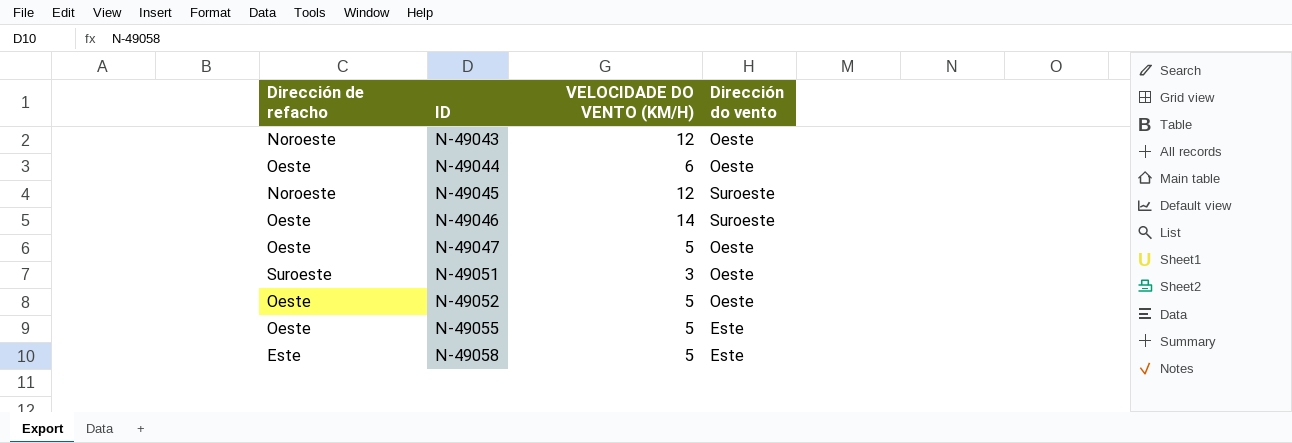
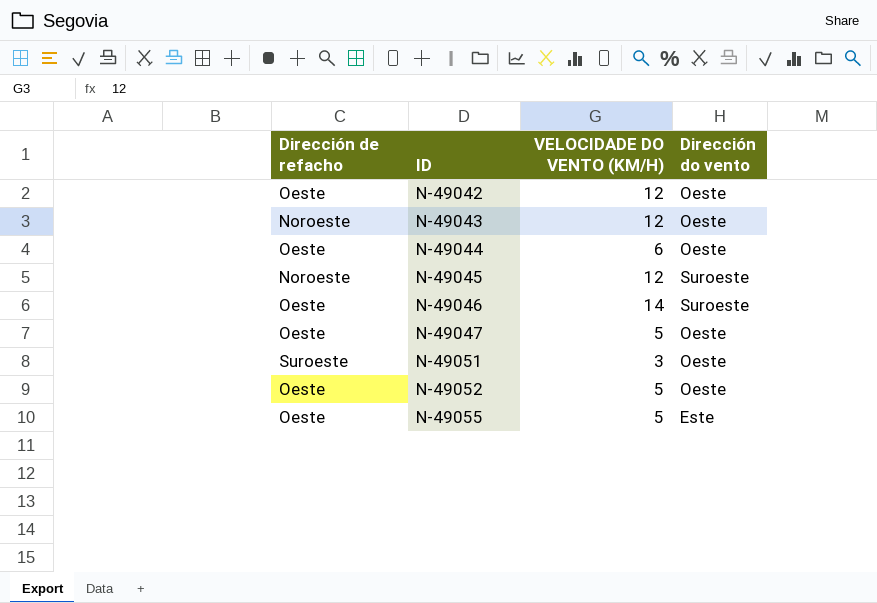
row N-49058: Este | 5 | Este -> none
row N-49042: none -> Oeste | 12 | Oeste

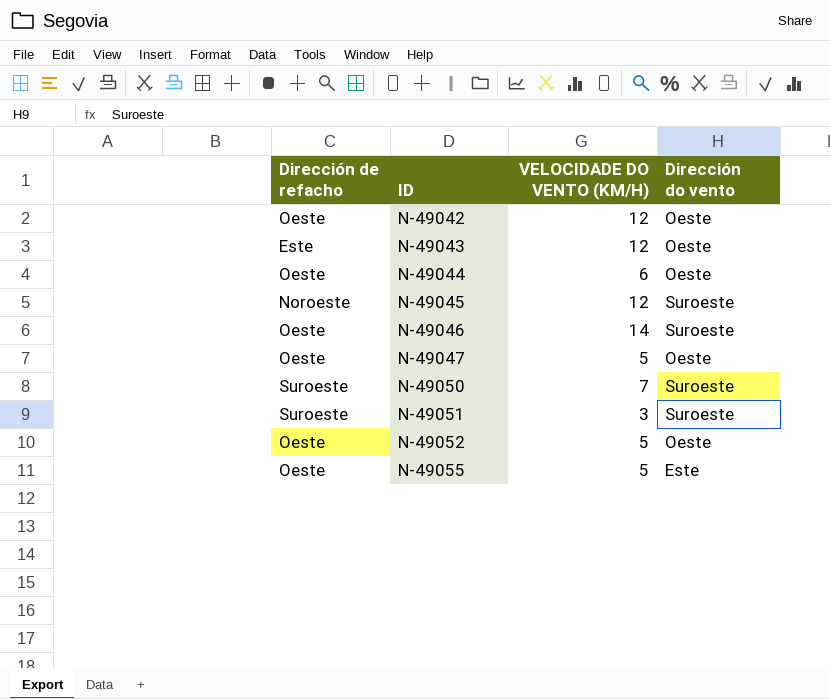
N-49043 | Dirección de refacho: Noroeste -> Este
row N-49050: none -> Suroeste | 7 | Suroeste
N-49051 | Dirección do vento: Oeste -> Suroeste

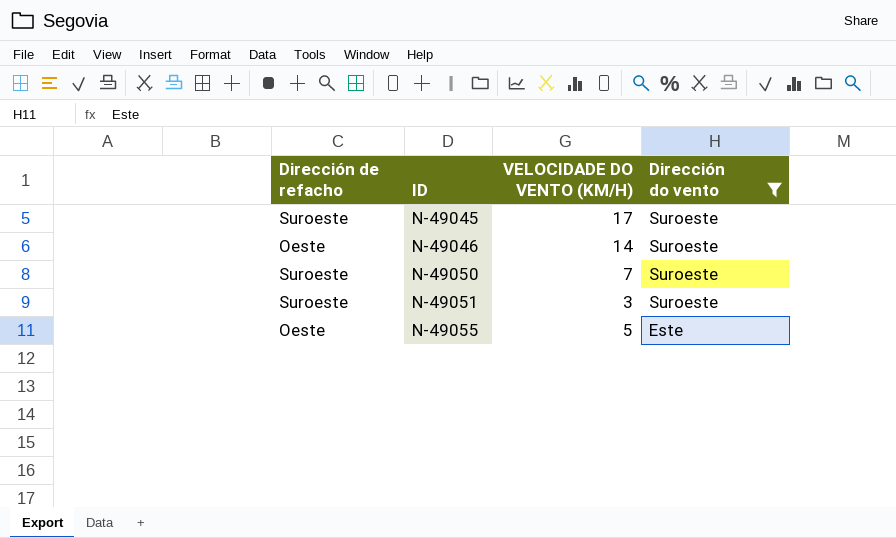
filter: none -> Dirección do vento != Oeste
N-49045 | Dirección de refacho: Noroeste -> Suroeste
N-49045 | VELOCIDADE DO VENTO (KM/H): 12 -> 17

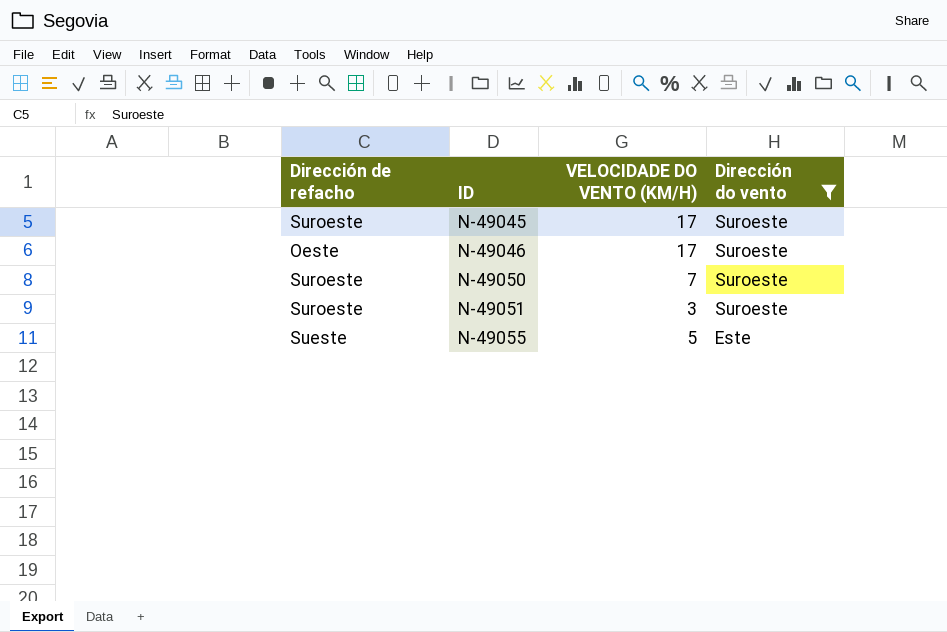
N-49046 | VELOCIDADE DO VENTO (KM/H): 14 -> 17
N-49055 | Dirección de refacho: Oeste -> Sueste

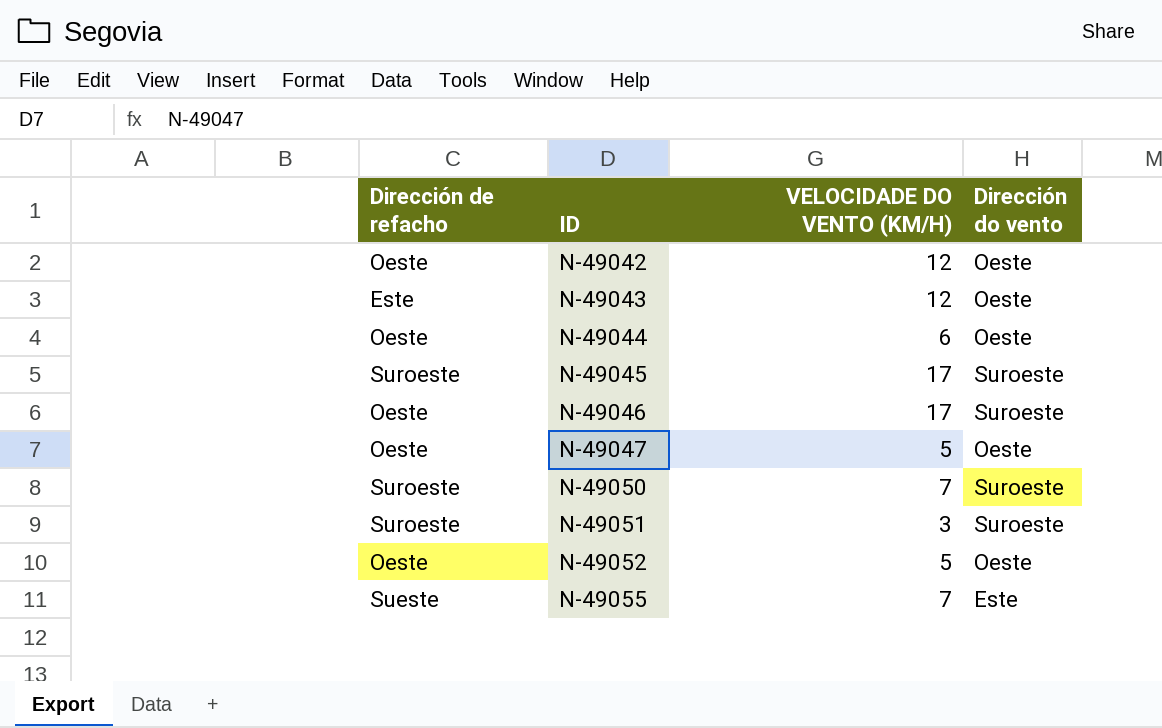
filter: Dirección do vento != Oeste -> none
N-49055 | VELOCIDADE DO VENTO (KM/H): 5 -> 7

